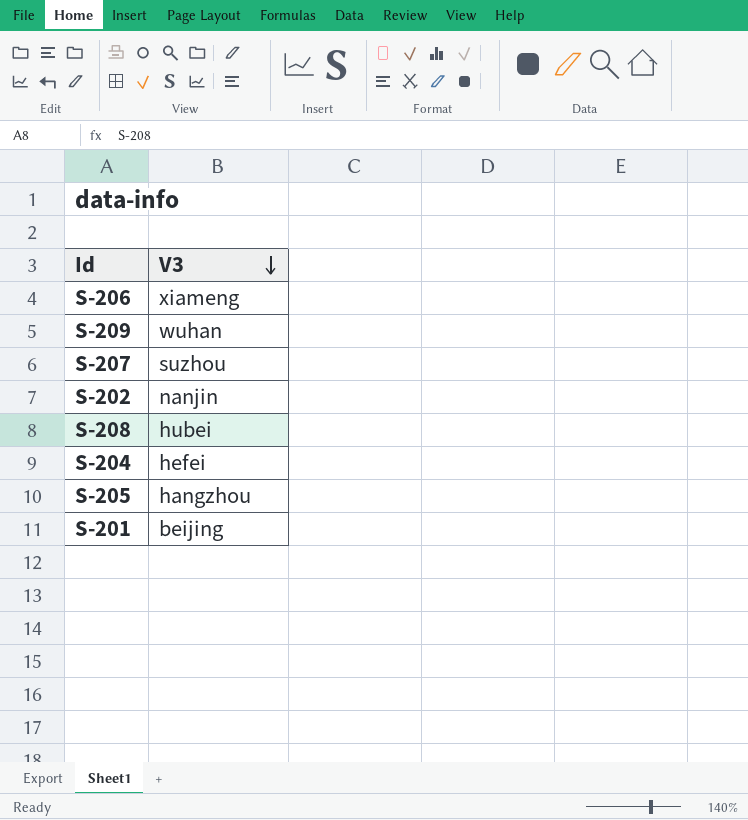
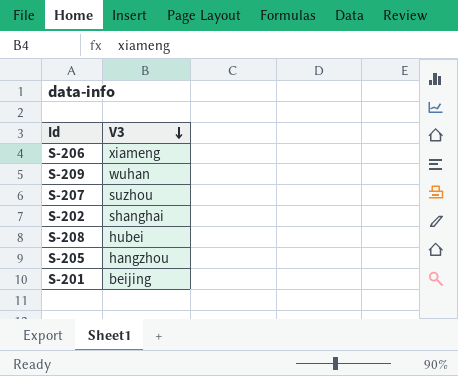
row S-204: hefei -> none
S-202 | V3: nanjin -> shanghai

